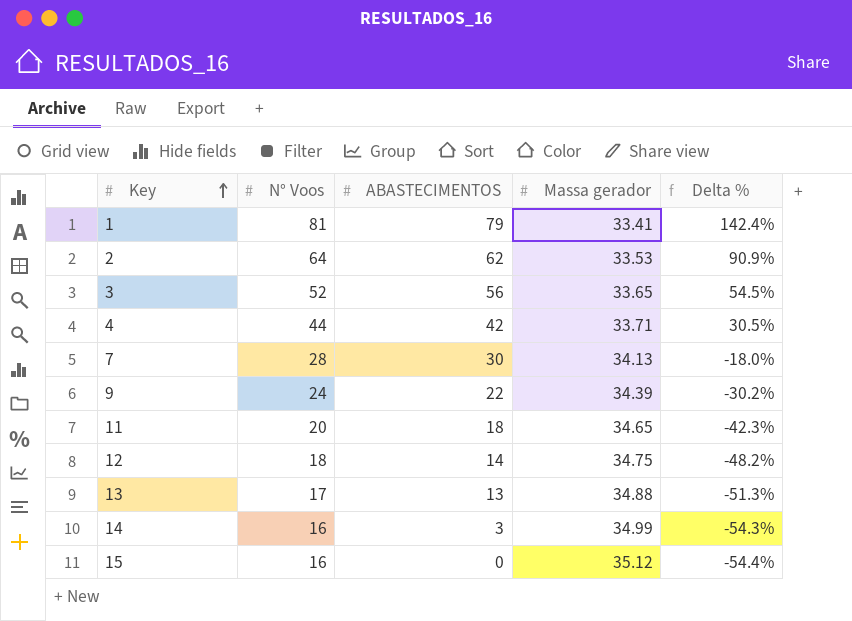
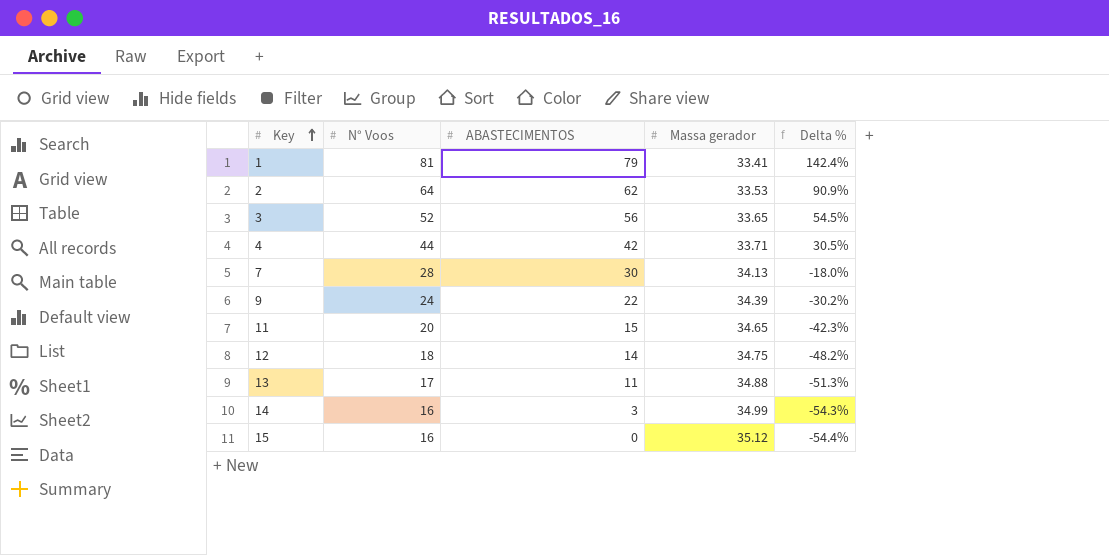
11 | ABASTECIMENTOS: 18 -> 15
13 | ABASTECIMENTOS: 13 -> 11

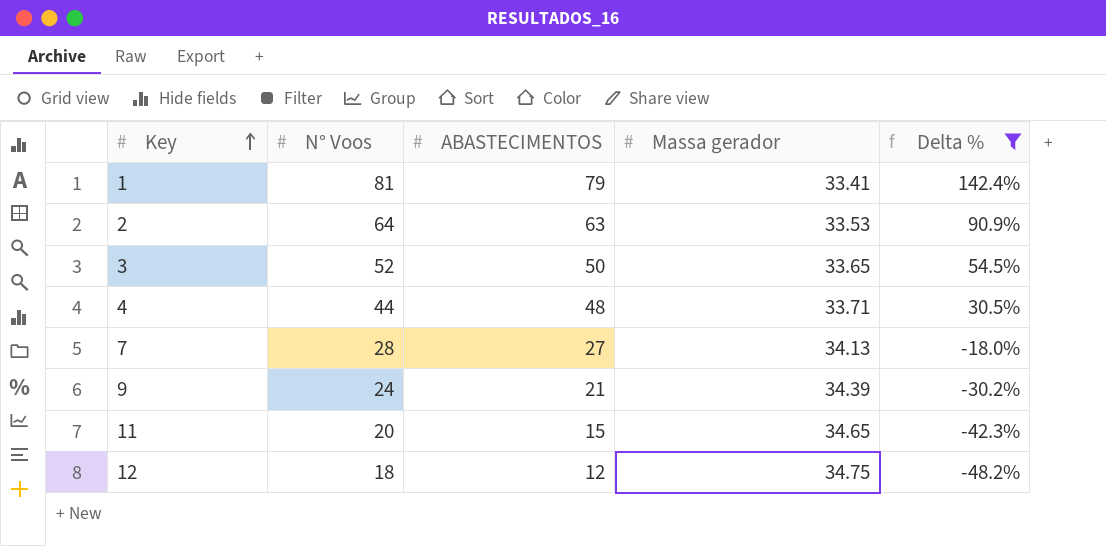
filter: none -> Delta % >= -48.2%
2 | ABASTECIMENTOS: 62 -> 63
3 | ABASTECIMENTOS: 56 -> 50
4 | ABASTECIMENTOS: 42 -> 48
7 | ABASTECIMENTOS: 30 -> 27
9 | ABASTECIMENTOS: 22 -> 21
12 | ABASTECIMENTOS: 14 -> 12

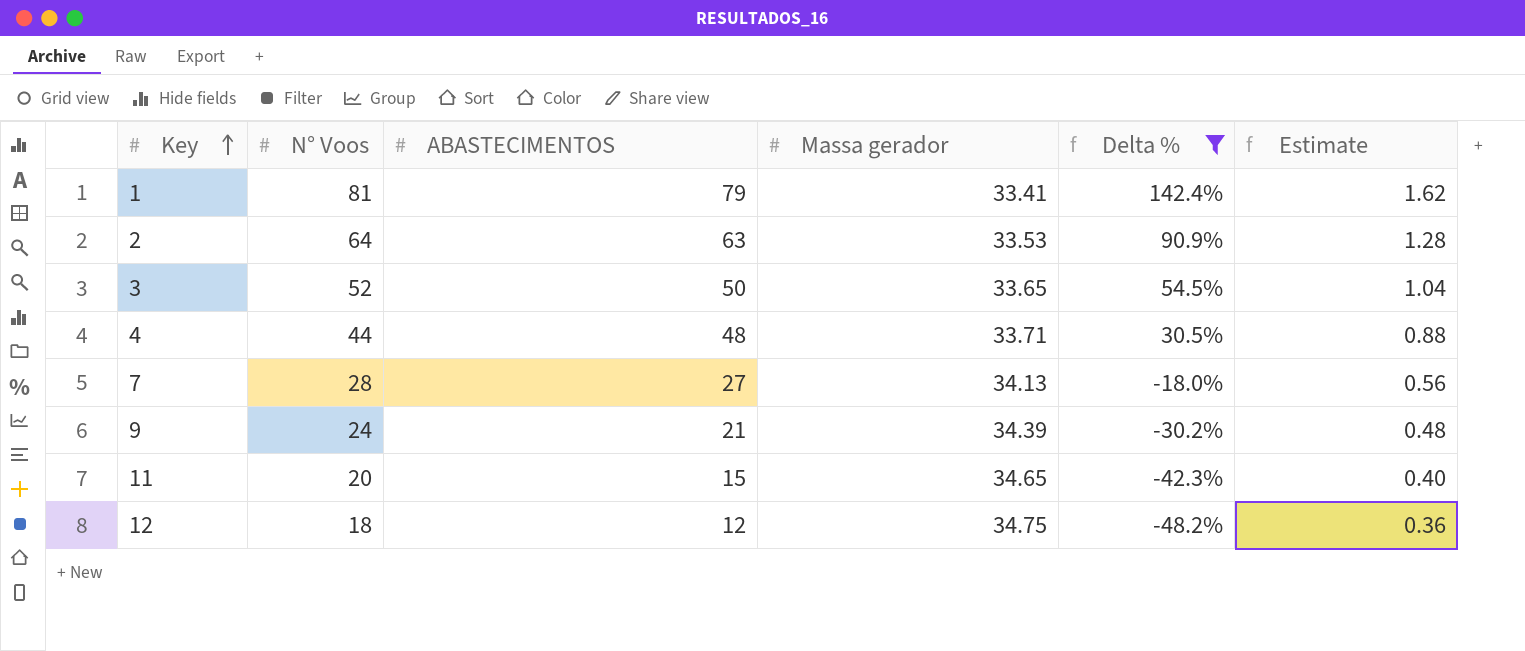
column Estimate | formula: none -> [N° Voos] * 0.02

